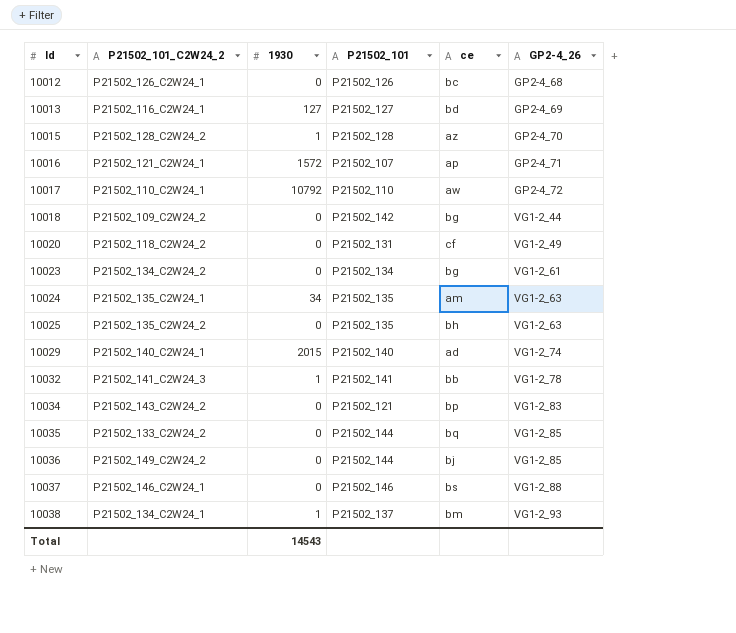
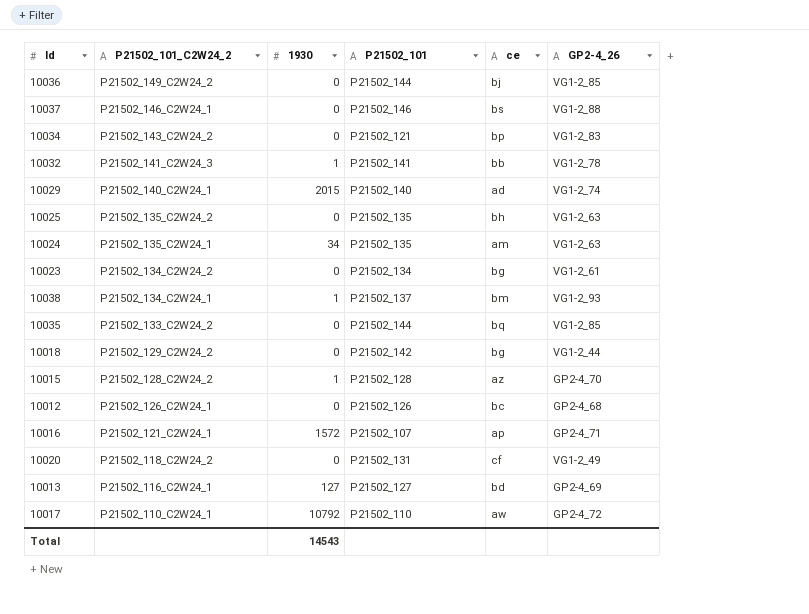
row order: Id ascending -> P21502_101_C2W24_2 descending
10018 | P21502_101_C2W24_2: P21502_109_C2W24_2 -> P21502_129_C2W24_2

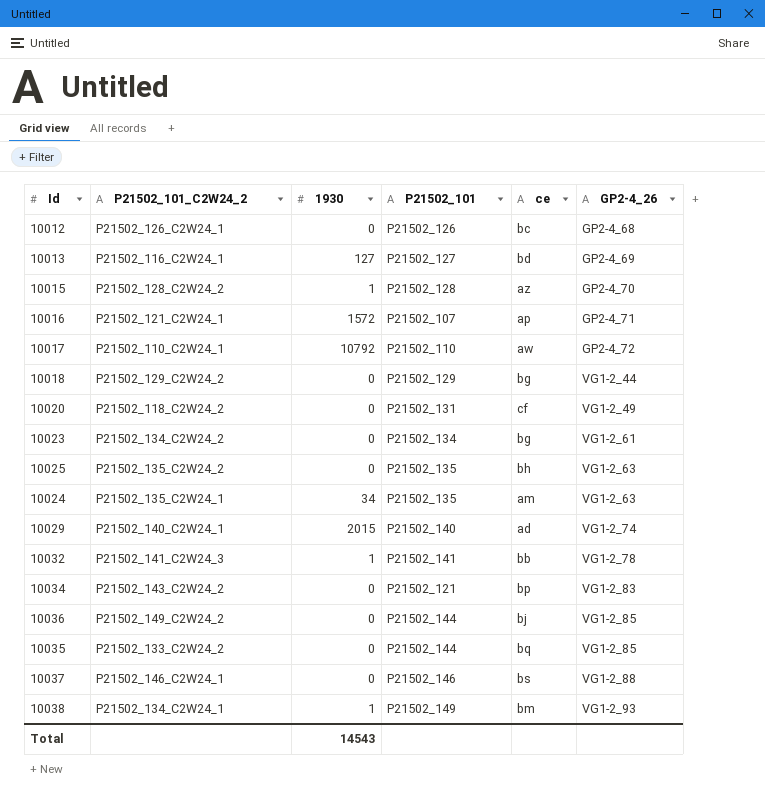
row order: P21502_101_C2W24_2 descending -> GP2-4_26 ascending
10018 | P21502_101: P21502_142 -> P21502_129
10038 | P21502_101: P21502_137 -> P21502_149

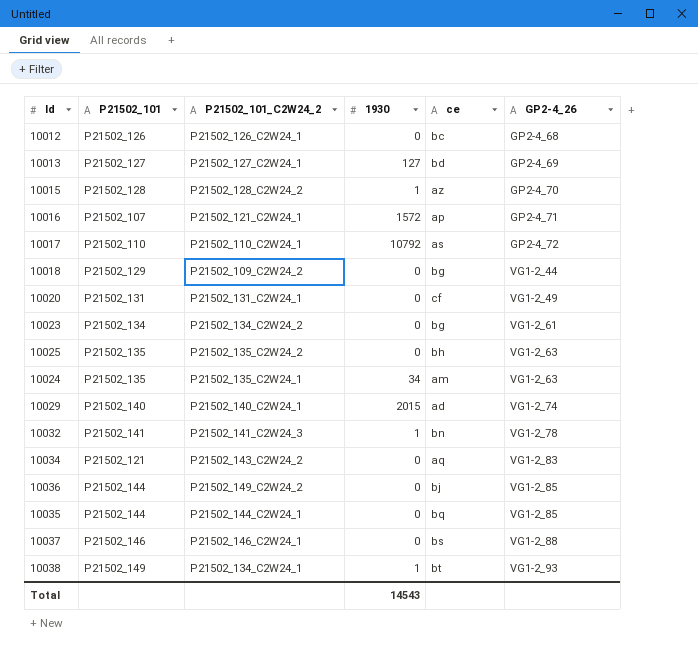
column P21502_101 | position: 4 -> 2
10013 | P21502_101_C2W24_2: P21502_116_C2W24_1 -> P21502_127_C2W24_1
10017 | ce: aw -> as
10018 | P21502_101_C2W24_2: P21502_129_C2W24_2 -> P21502_109_C2W24_2
10020 | P21502_101_C2W24_2: P21502_118_C2W24_2 -> P21502_131_C2W24_1
10032 | ce: bb -> bn
10034 | ce: bp -> aq
10035 | P21502_101_C2W24_2: P21502_133_C2W24_2 -> P21502_144_C2W24_1
10038 | ce: bm -> bt

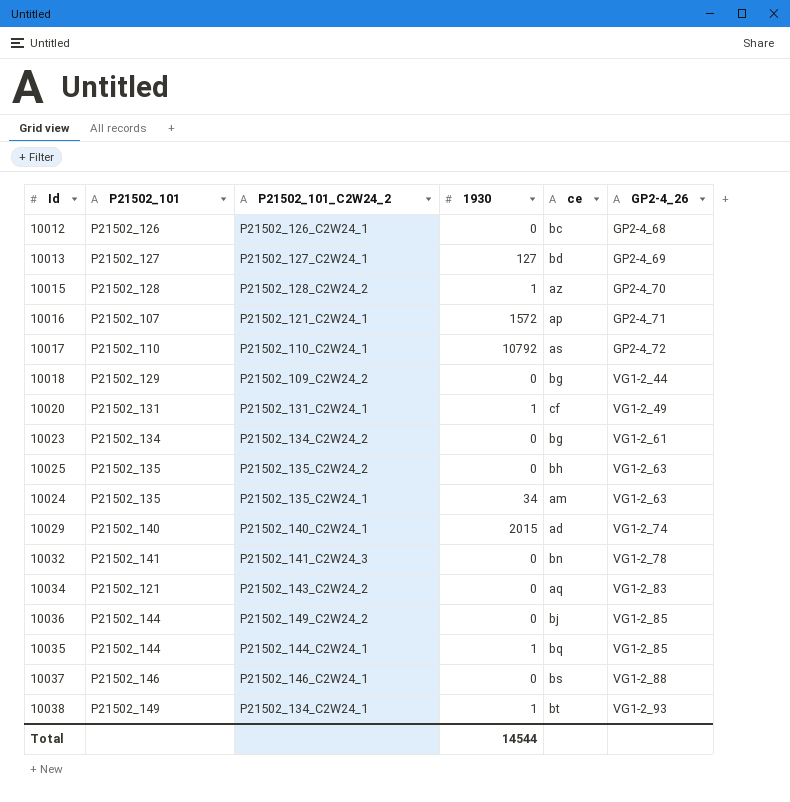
10020 | 1930: 0 -> 1
10032 | 1930: 1 -> 0
10035 | 1930: 0 -> 1
Total | 1930: 14543 -> 14544

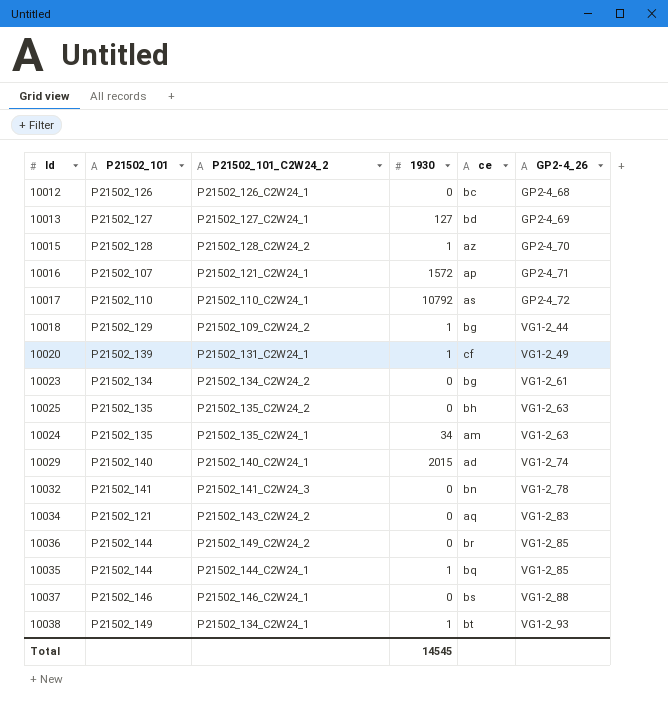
10018 | 1930: 0 -> 1
10020 | P21502_101: P21502_131 -> P21502_139
10036 | ce: bj -> br
Total | 1930: 14544 -> 14545

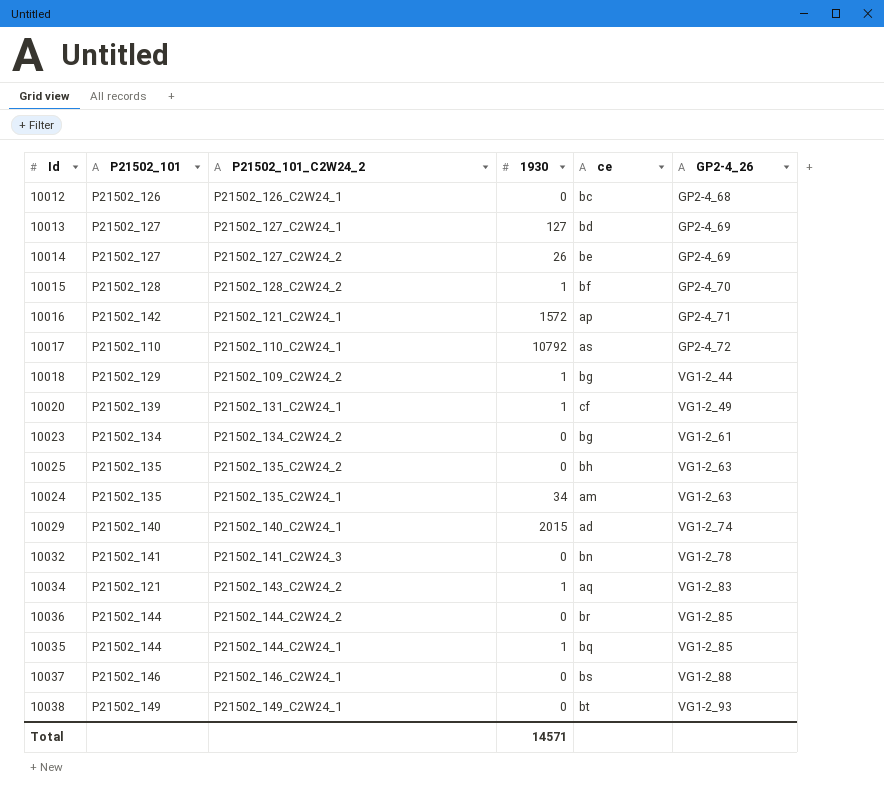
row 10014: none -> P21502_127 | P21502_127_C2W24_2 | 26 | be | GP2-4_69
10015 | ce: az -> bf
10016 | P21502_101: P21502_107 -> P21502_142
10034 | 1930: 0 -> 1
10036 | P21502_101_C2W24_2: P21502_149_C2W24_2 -> P21502_144_C2W24_2
10038 | P21502_101_C2W24_2: P21502_134_C2W24_1 -> P21502_149_C2W24_1
10038 | 1930: 1 -> 0
Total | 1930: 14545 -> 14571

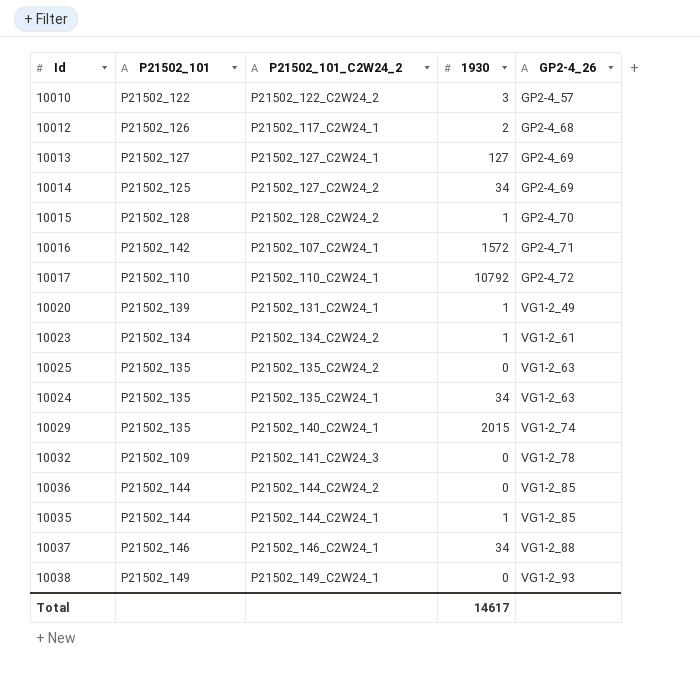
column ce | position: 5 -> none
row 10018: P21502_129 | P21502_109_C2W24_2 | 1 | bg | VG1-2_44 -> none
row 10034: P21502_121 | P21502_143_C2W24_2 | 1 | aq | VG1-2_83 -> none
row 10010: none -> P21502_122 | P21502_122_C2W24_2 | 3 | GP2-4_57
10012 | P21502_101_C2W24_2: P21502_126_C2W24_1 -> P21502_117_C2W24_1
10012 | 1930: 0 -> 2
10014 | P21502_101: P21502_127 -> P21502_125
10014 | 1930: 26 -> 34
10016 | P21502_101_C2W24_2: P21502_121_C2W24_1 -> P21502_107_C2W24_1
10023 | 1930: 0 -> 1
10029 | P21502_101: P21502_140 -> P21502_135
10032 | P21502_101: P21502_141 -> P21502_109
10037 | 1930: 0 -> 34
Total | 1930: 14571 -> 14617

